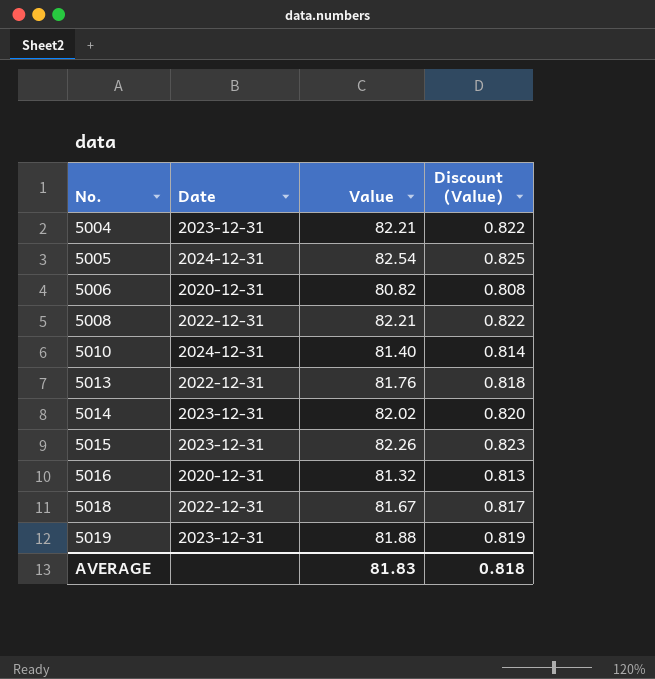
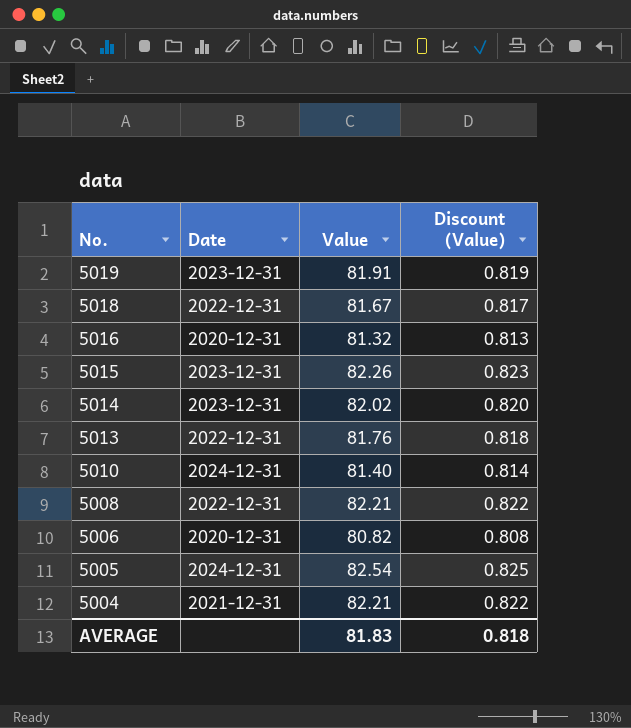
row order: No. ascending -> No. descending
5019 | Value: 81.88 -> 81.91
5004 | Date: 2023-12-31 -> 2021-12-31

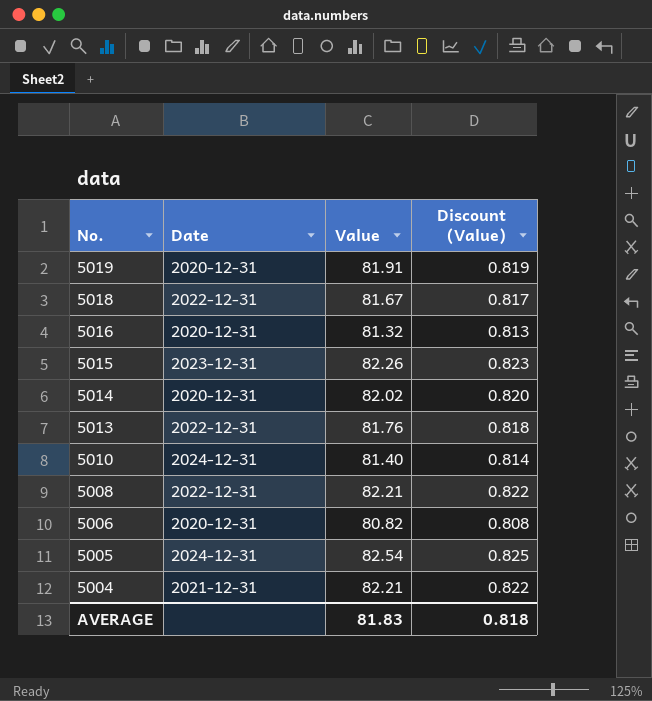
5019 | Date: 2023-12-31 -> 2020-12-31
5014 | Date: 2023-12-31 -> 2020-12-31

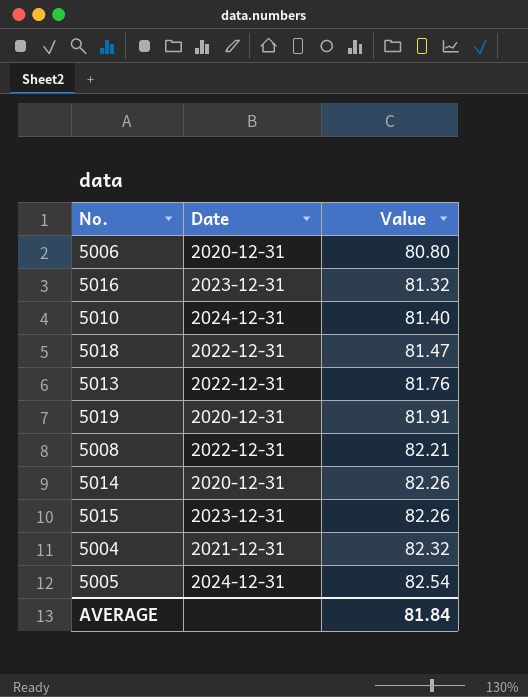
row order: No. descending -> Value ascending
column Discount (Value) | formula: [Value] * 0.01 -> none
5006 | Value: 80.82 -> 80.80
5016 | Date: 2020-12-31 -> 2023-12-31
5018 | Value: 81.67 -> 81.47
5014 | Value: 82.02 -> 82.26
5004 | Value: 82.21 -> 82.32
AVERAGE | Value: 81.83 -> 81.84

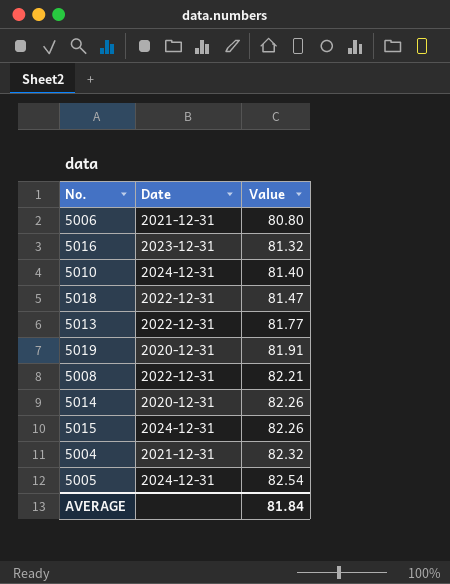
5006 | Date: 2020-12-31 -> 2021-12-31
5013 | Value: 81.76 -> 81.77
5015 | Date: 2023-12-31 -> 2024-12-31

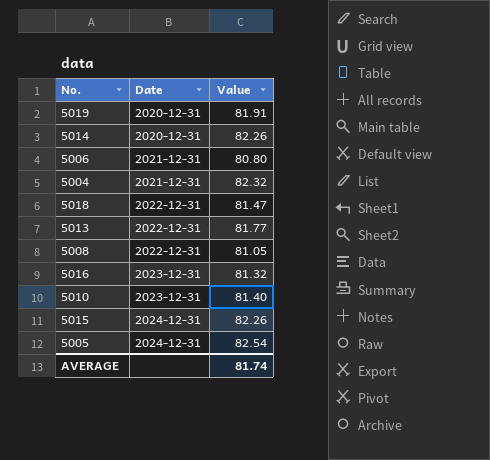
row order: Value ascending -> Date ascending
5008 | Value: 82.21 -> 81.05
5010 | Date: 2024-12-31 -> 2023-12-31
AVERAGE | Value: 81.84 -> 81.74

